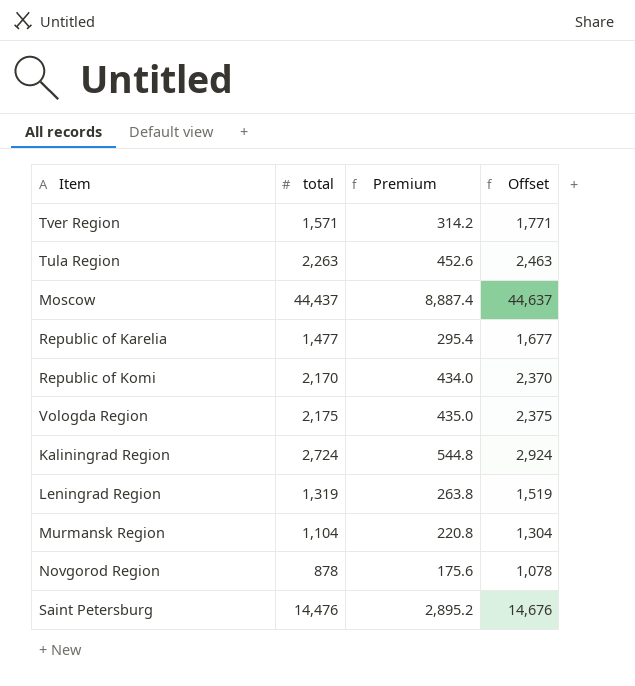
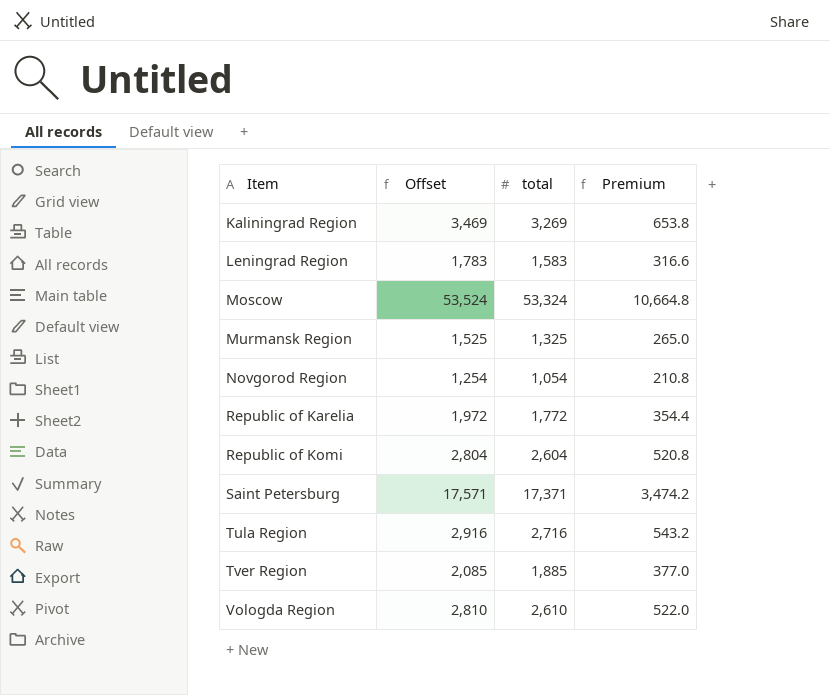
row order: none -> Item ascending
column Offset | position: 4 -> 2
Kaliningrad Region | Offset: 2,924 -> 3,469
Kaliningrad Region | total: 2,724 -> 3,269
Kaliningrad Region | Premium: 544.8 -> 653.8
Leningrad Region | Offset: 1,519 -> 1,783
Leningrad Region | total: 1,319 -> 1,583
Leningrad Region | Premium: 263.8 -> 316.6
Moscow | Offset: 44,637 -> 53,524
Moscow | total: 44,437 -> 53,324
Moscow | Premium: 8,887.4 -> 10,664.8
Murmansk Region | Offset: 1,304 -> 1,525
Murmansk Region | total: 1,104 -> 1,325
Murmansk Region | Premium: 220.8 -> 265.0
Novgorod Region | Offset: 1,078 -> 1,254
Novgorod Region | total: 878 -> 1,054
Novgorod Region | Premium: 175.6 -> 210.8
Republic of Karelia | Offset: 1,677 -> 1,972
Republic of Karelia | total: 1,477 -> 1,772
Republic of Karelia | Premium: 295.4 -> 354.4
Republic of Komi | Offset: 2,370 -> 2,804
Republic of Komi | total: 2,170 -> 2,604
Republic of Komi | Premium: 434.0 -> 520.8
Saint Petersburg | Offset: 14,676 -> 17,571
Saint Petersburg | total: 14,476 -> 17,371
Saint Petersburg | Premium: 2,895.2 -> 3,474.2
Tula Region | Offset: 2,463 -> 2,916
Tula Region | total: 2,263 -> 2,716
Tula Region | Premium: 452.6 -> 543.2
Tver Region | Offset: 1,771 -> 2,085
Tver Region | total: 1,571 -> 1,885
Tver Region | Premium: 314.2 -> 377.0
Vologda Region | Offset: 2,375 -> 2,810
Vologda Region | total: 2,175 -> 2,610
Vologda Region | Premium: 435.0 -> 522.0

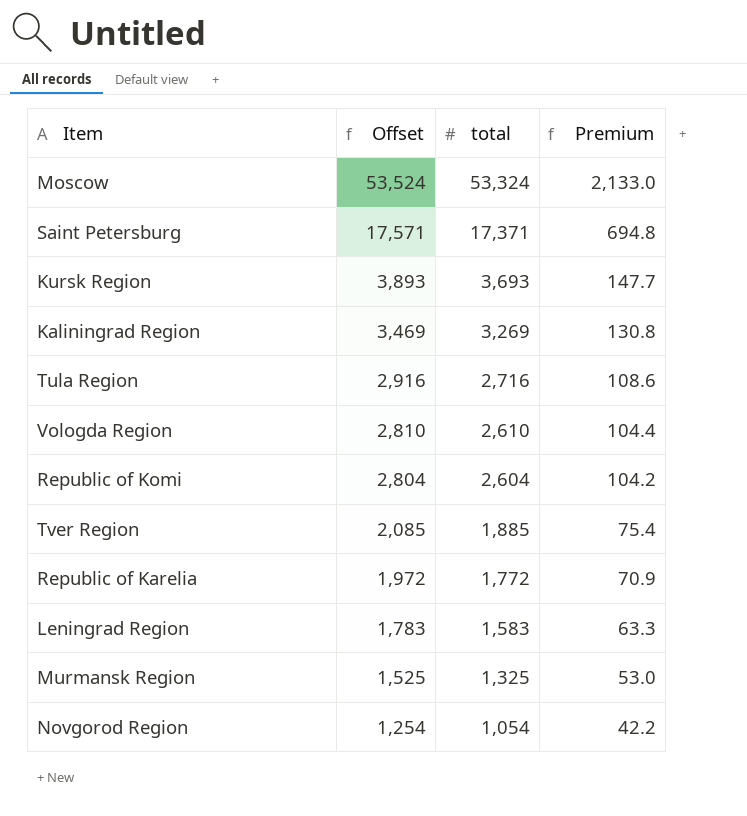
row order: Item ascending -> Offset descending
column Premium | formula: [total] * 0.2 -> [total] * 0.04
row Kursk Region: none -> 3,893 | 3,693 | 147.7

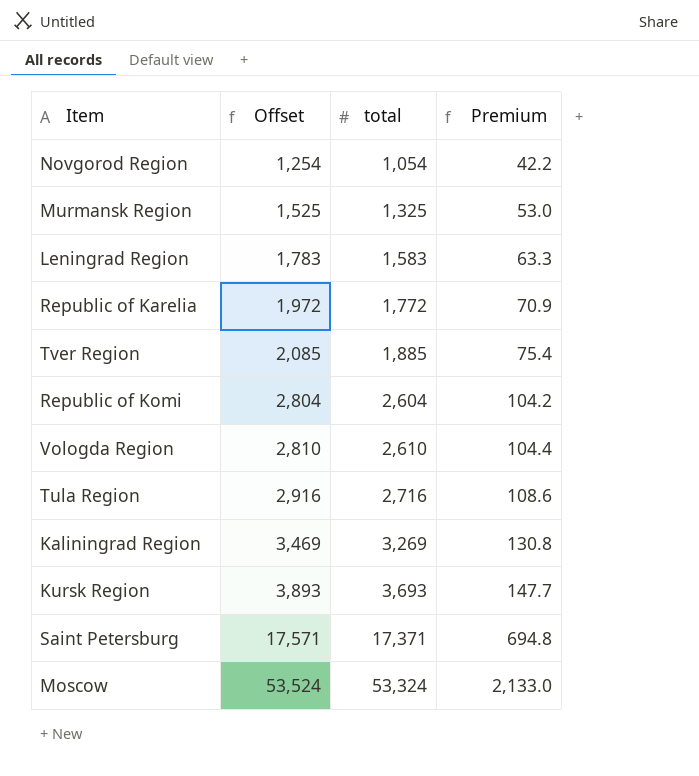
row order: Offset descending -> Offset ascending

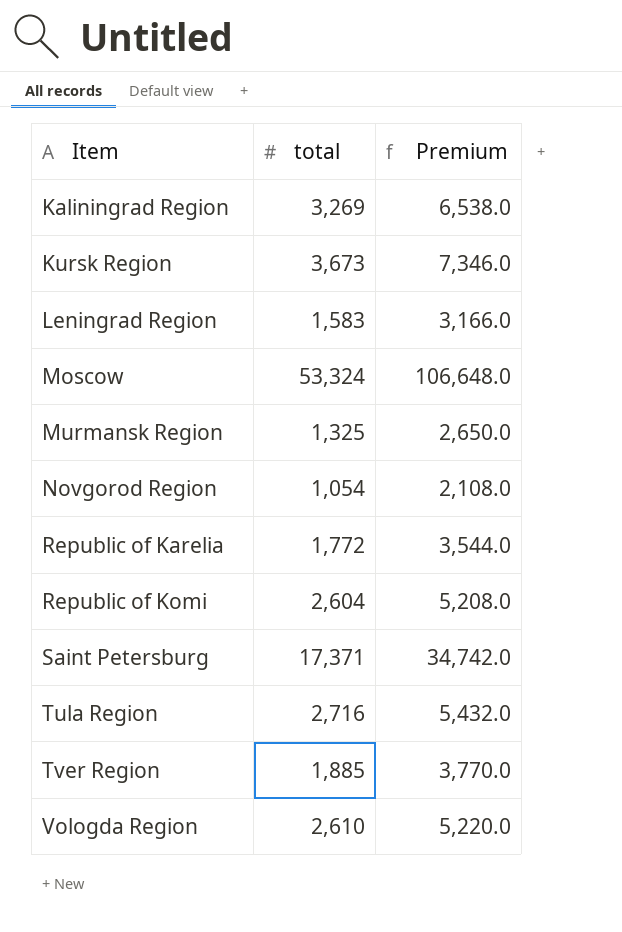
row order: Offset ascending -> Item ascending
column Offset | formula: [total] + 200 -> none
column Premium | formula: [total] * 0.04 -> [total] * 2
Kursk Region | total: 3,693 -> 3,673

